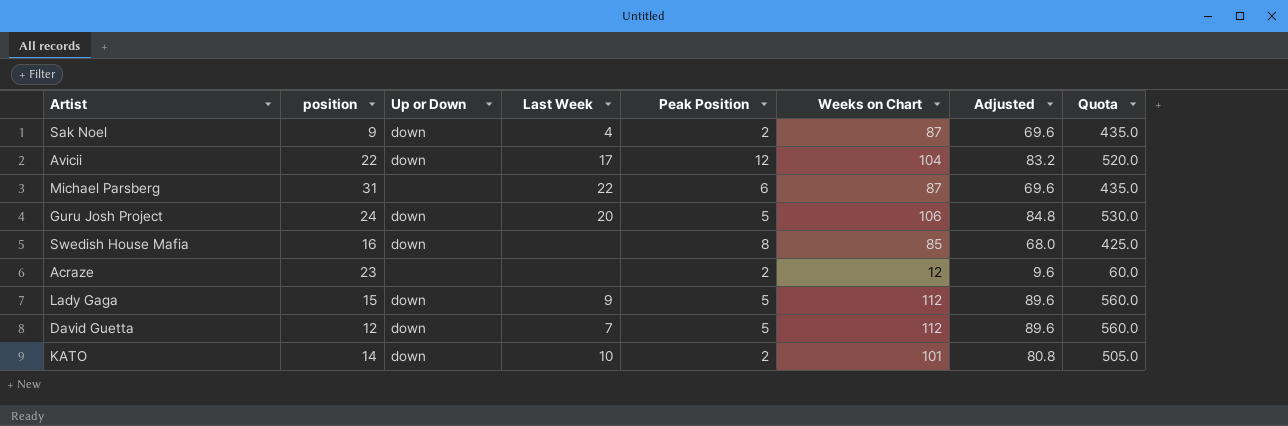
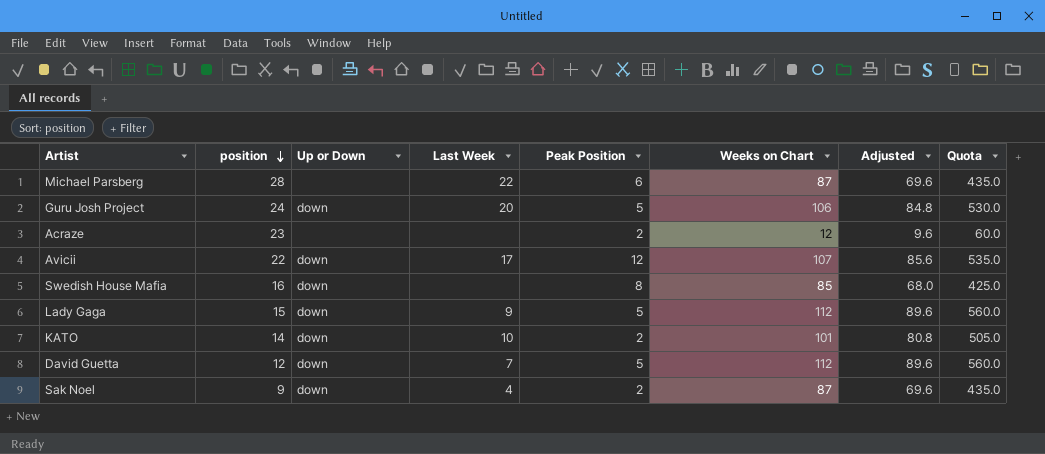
row order: none -> position descending
Michael Parsberg | position: 31 -> 28
Avicii | Weeks on Chart: 104 -> 107
Avicii | Adjusted: 83.2 -> 85.6
Avicii | Quota: 520.0 -> 535.0

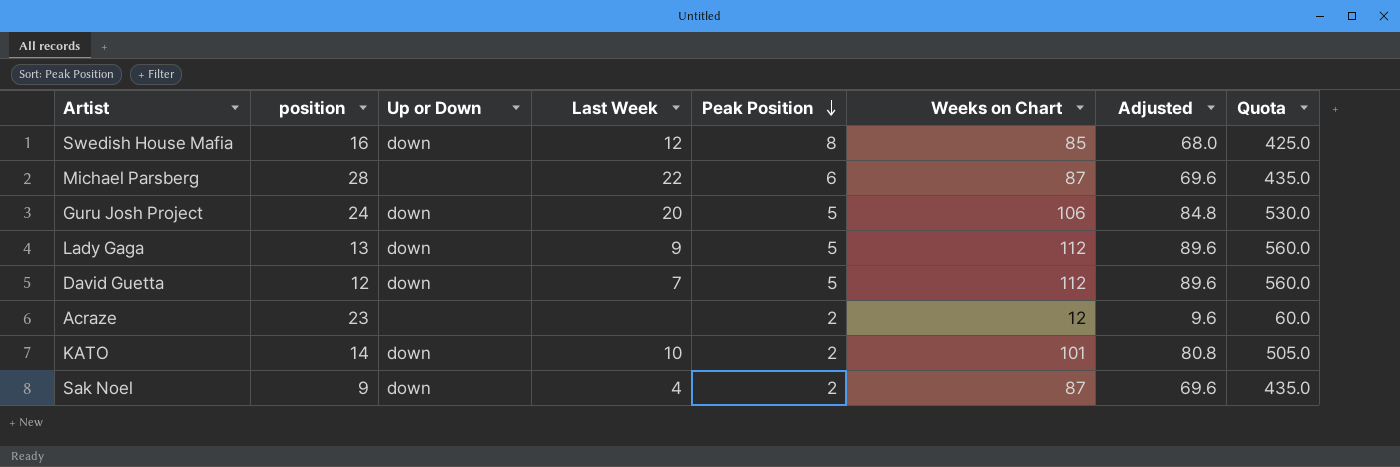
row order: position descending -> Peak Position descending
row Avicii: 22 | down | 17 | 12 | 107 | 85.6 | 535.0 -> none
Swedish House Mafia | Last Week: none -> 12
Lady Gaga | position: 15 -> 13

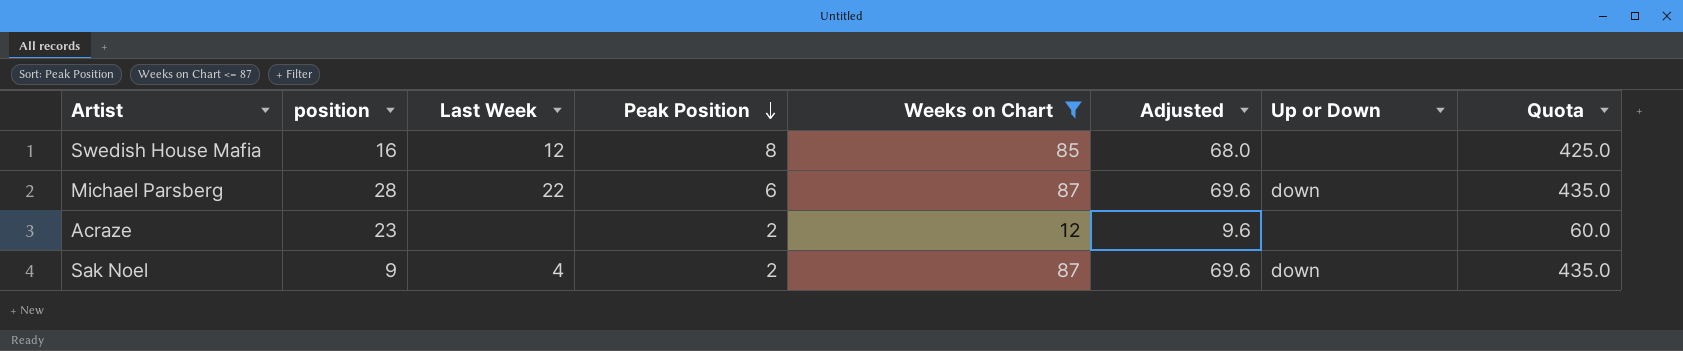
filter: none -> Weeks on Chart <= 87
column Up or Down | position: 3 -> 7
Swedish House Mafia | Up or Down: down -> none
Michael Parsberg | Up or Down: none -> down

